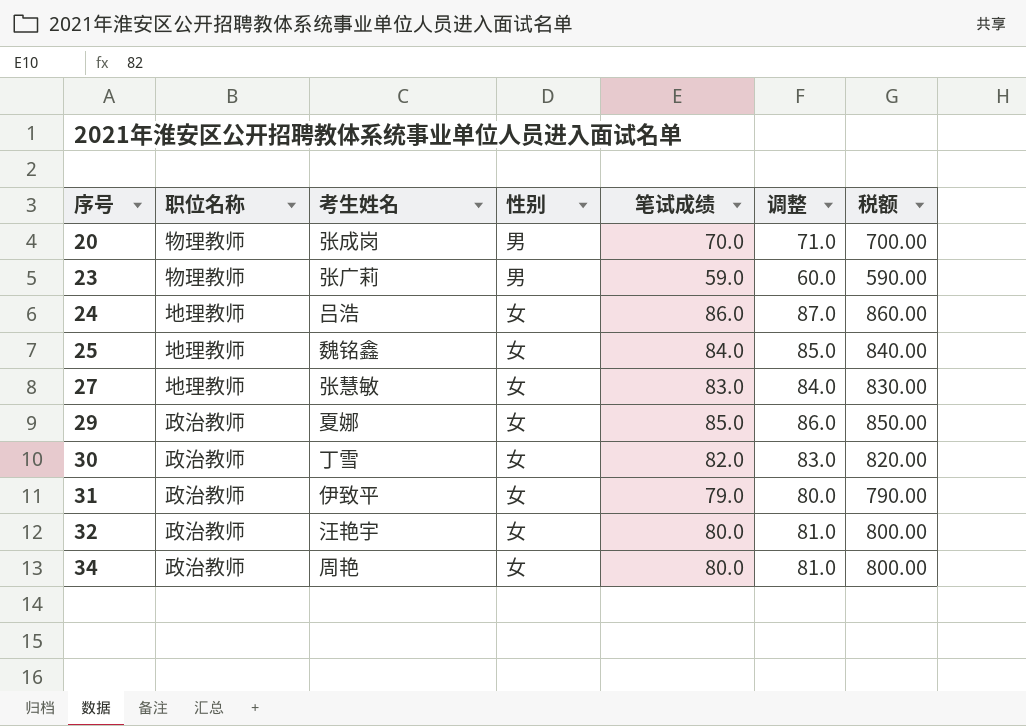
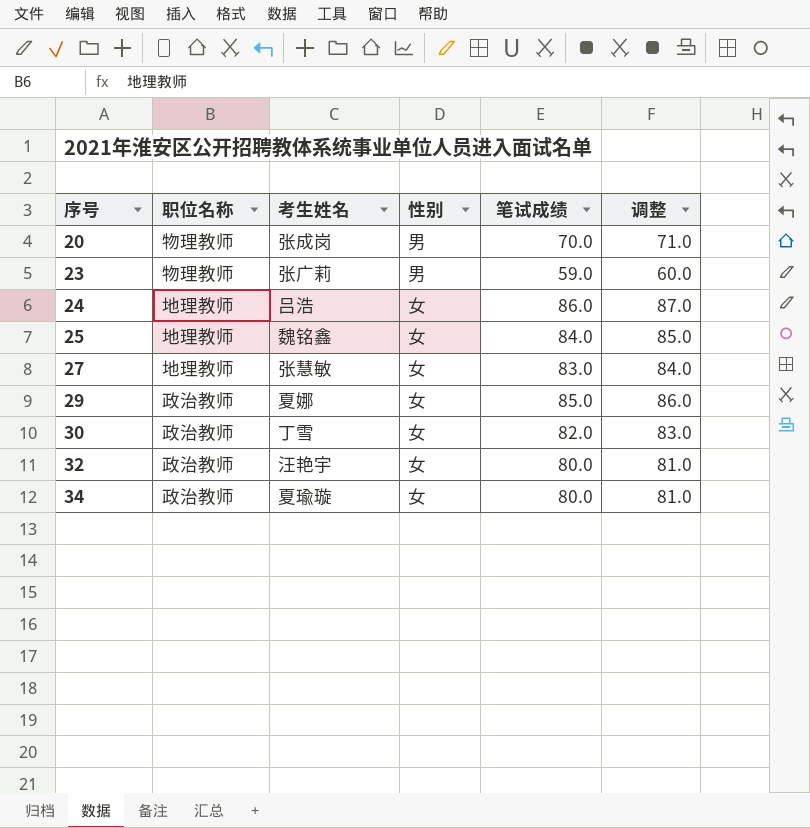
column 税额 | formula: [笔试成绩] * 10 -> none
row 31: 政治教师 | 伊致平 | 女 | 79.0 | 80.0 | 790.00 -> none
34 | 考生姓名: 周艳 -> 夏瑜璇

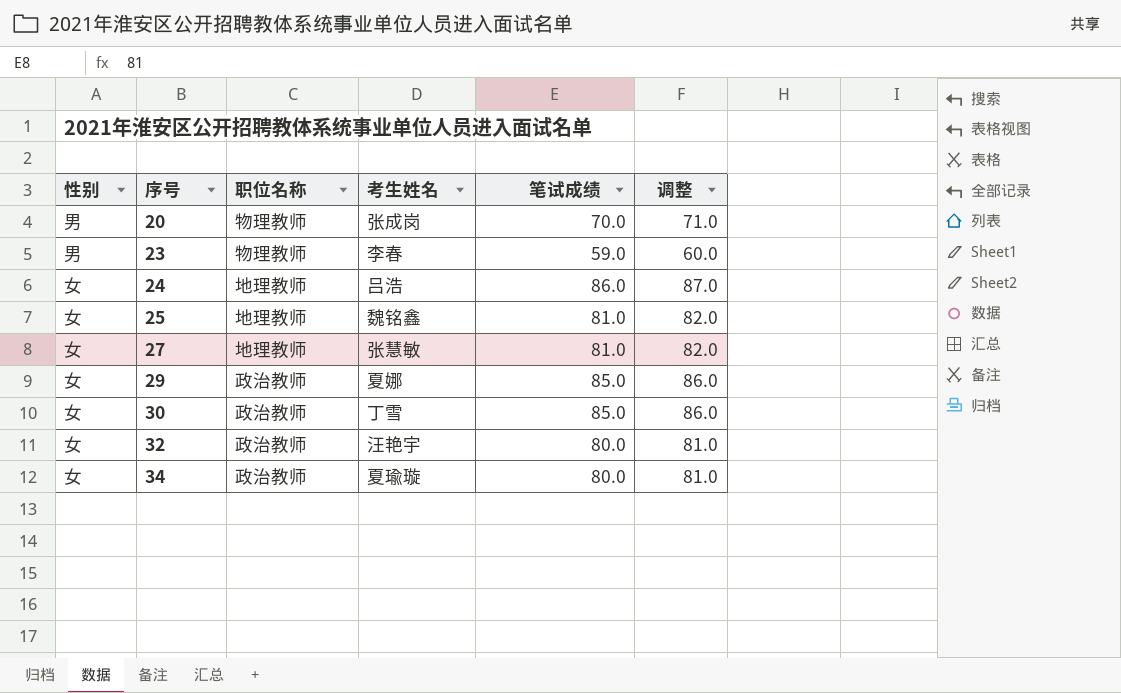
column 性别 | position: 4 -> 1
23 | 考生姓名: 张广莉 -> 李春
25 | 笔试成绩: 84.0 -> 81.0
25 | 调整: 85.0 -> 82.0
27 | 笔试成绩: 83.0 -> 81.0
27 | 调整: 84.0 -> 82.0
30 | 笔试成绩: 82.0 -> 85.0
30 | 调整: 83.0 -> 86.0

